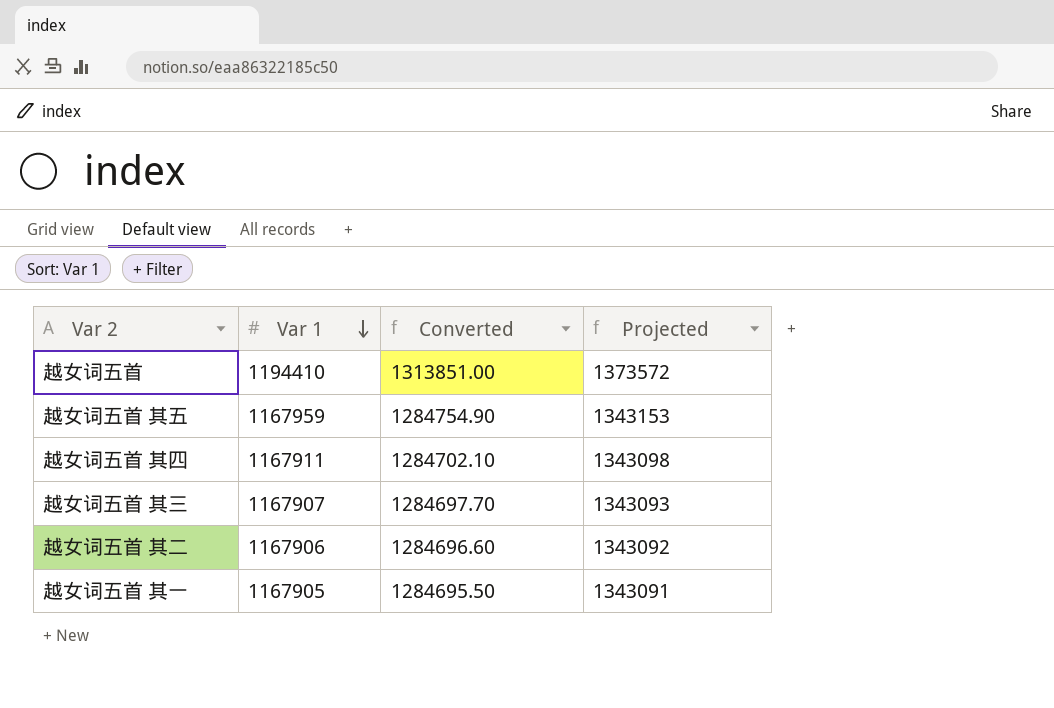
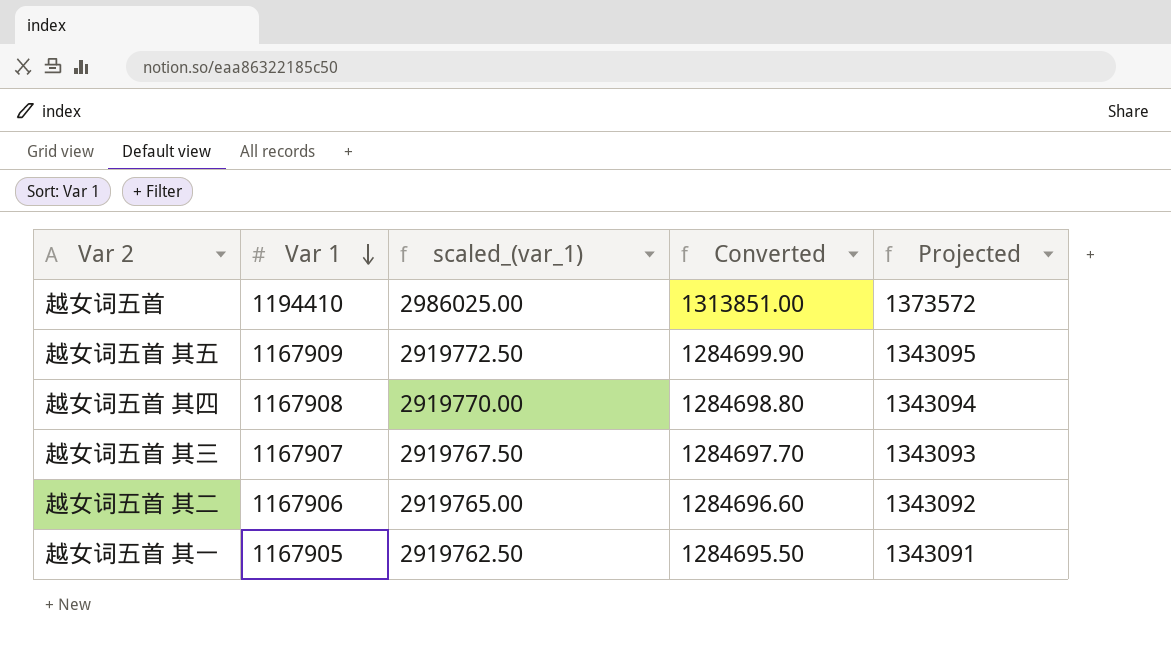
column scaled_(var_1) | formula: none -> [Var 1] * 2.5
越女词五首 其五 | Var 1: 1167959 -> 1167909
越女词五首 其五 | Converted: 1284754.90 -> 1284699.90
越女词五首 其五 | Projected: 1343153 -> 1343095
越女词五首 其四 | Var 1: 1167911 -> 1167908
越女词五首 其四 | Converted: 1284702.10 -> 1284698.80
越女词五首 其四 | Projected: 1343098 -> 1343094

